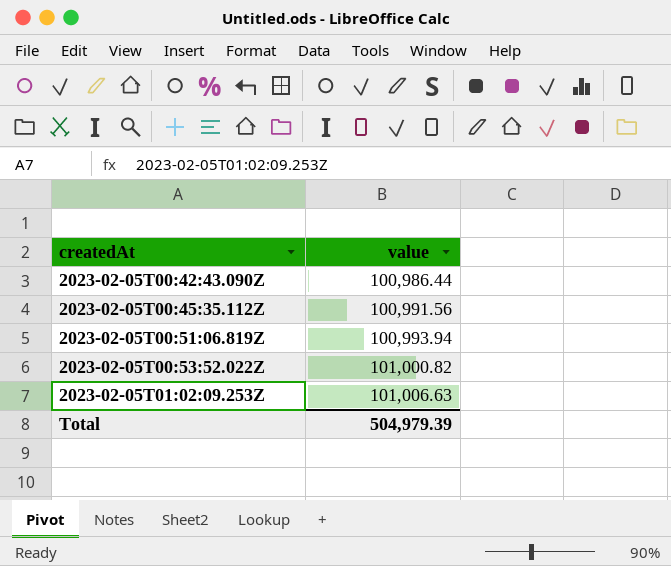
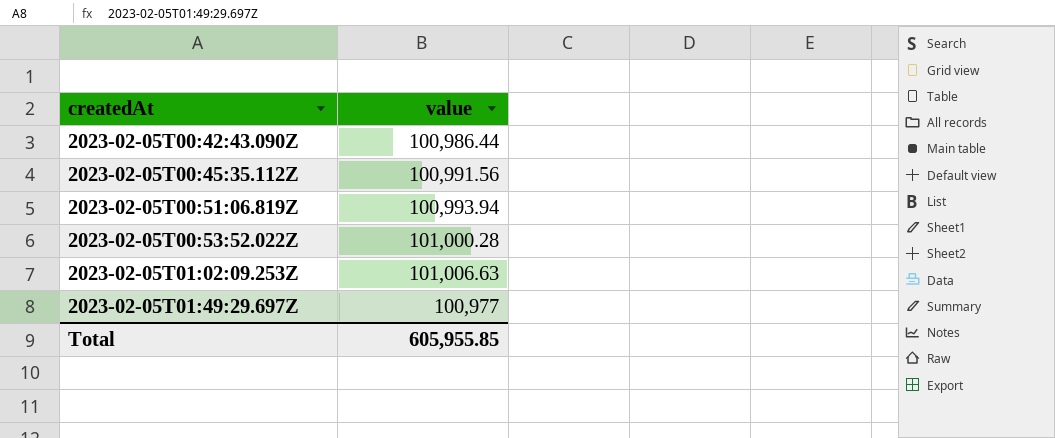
2023-02-05T00:53:52.022Z | value: 101,000.82 -> 101,000.28
row 2023-02-05T01:49:29.697Z: none -> 100,977
Total | value: 504,979.39 -> 605,955.85

